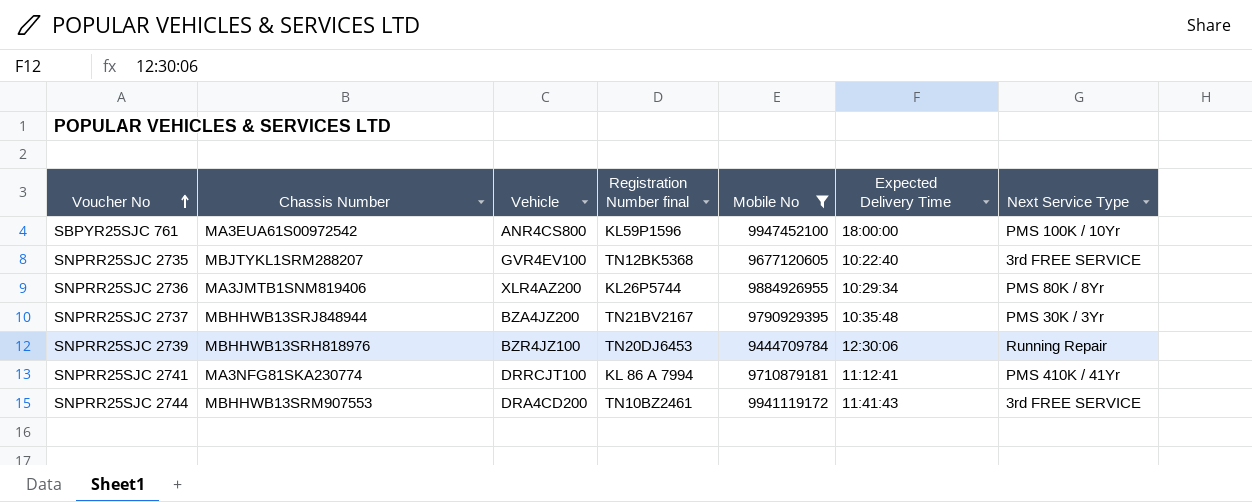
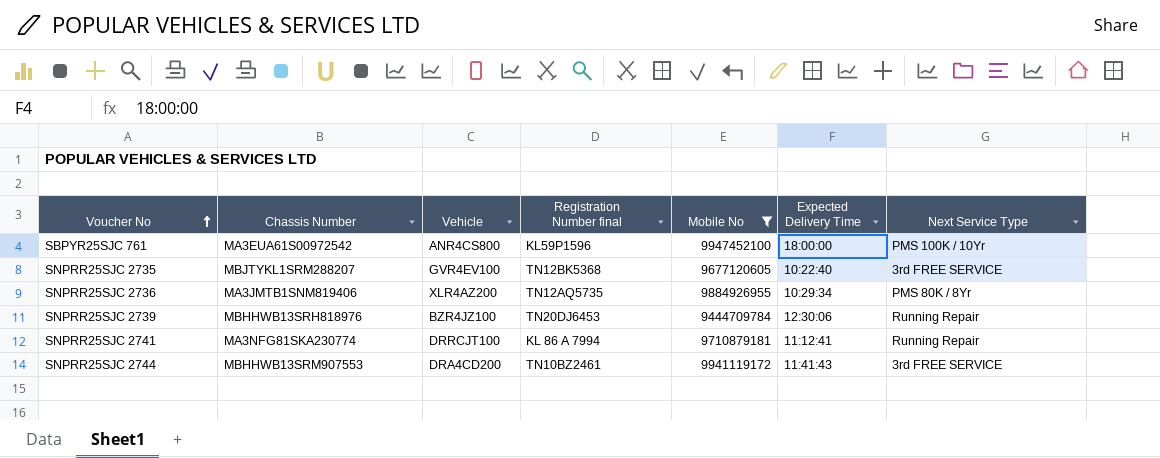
row SNPRR25SJC 2737: MBHHWB13SRJ848944 | BZA4JZ200 | TN21BV2167 | 9790929395 | 10:35:48 | PMS 30K / 3Yr -> none
SNPRR25SJC 2736 | Registration Number final: KL26P5744 -> TN12AQ5735
SNPRR25SJC 2741 | Next Service Type: PMS 410K / 41Yr -> Running Repair

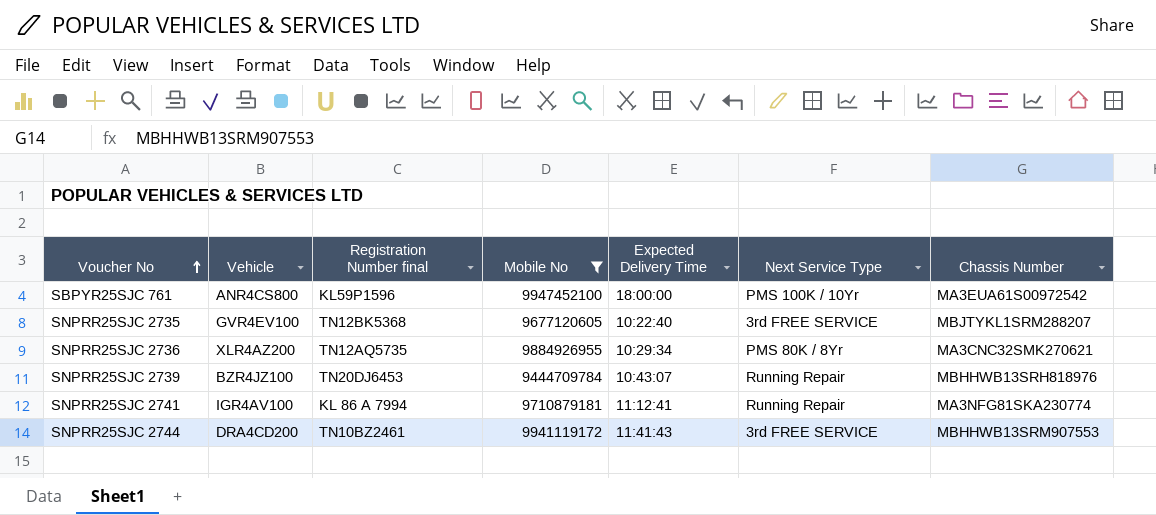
column Chassis Number | position: 2 -> 7
SNPRR25SJC 2736 | Chassis Number: MA3JMTB1SNM819406 -> MA3CNC32SMK270621
SNPRR25SJC 2739 | Expected Delivery Time: 12:30:06 -> 10:43:07
SNPRR25SJC 2741 | Vehicle: DRRCJT100 -> IGR4AV100

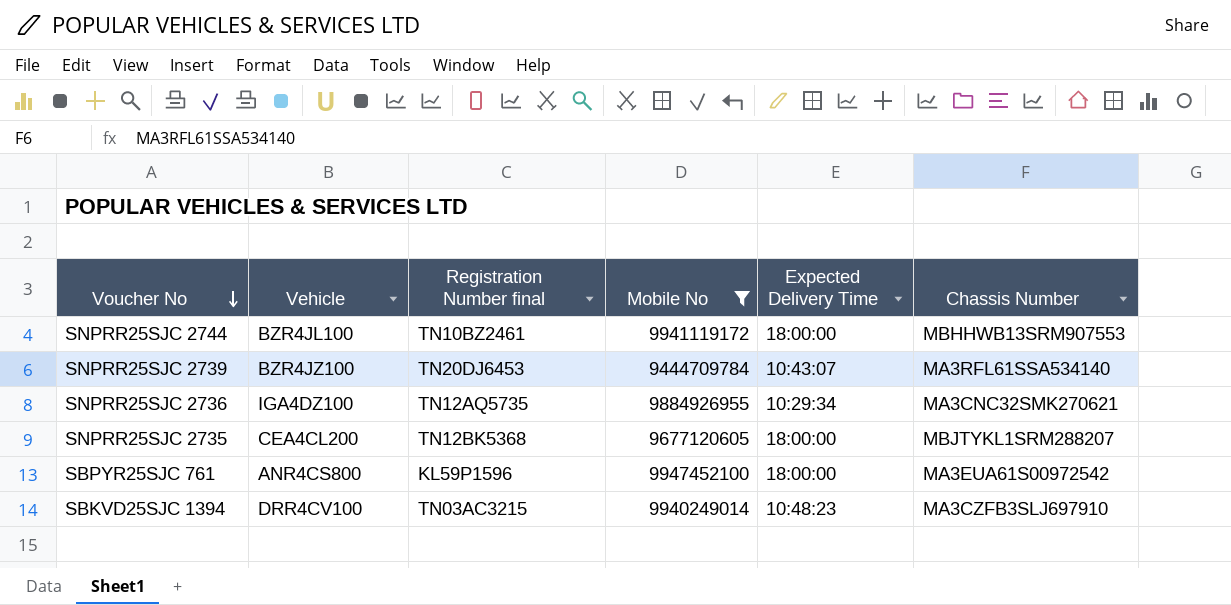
row order: Voucher No ascending -> Voucher No descending
column Next Service Type | position: 6 -> none
row SNPRR25SJC 2741: IGR4AV100 | KL 86 A 7994 | 9710879181 | 11:12:41 | Running Repair | MA3NFG81SKA230774 -> none
SNPRR25SJC 2744 | Vehicle: DRA4CD200 -> BZR4JL100
SNPRR25SJC 2744 | Expected Delivery Time: 11:41:43 -> 18:00:00
SNPRR25SJC 2739 | Chassis Number: MBHHWB13SRH818976 -> MA3RFL61SSA534140
SNPRR25SJC 2736 | Vehicle: XLR4AZ200 -> IGA4DZ100
SNPRR25SJC 2735 | Vehicle: GVR4EV100 -> CEA4CL200
SNPRR25SJC 2735 | Expected Delivery Time: 10:22:40 -> 18:00:00
row SBKVD25SJC 1394: none -> DRR4CV100 | TN03AC3215 | 9940249014 | 10:48:23 | MA3CZFB3SLJ697910

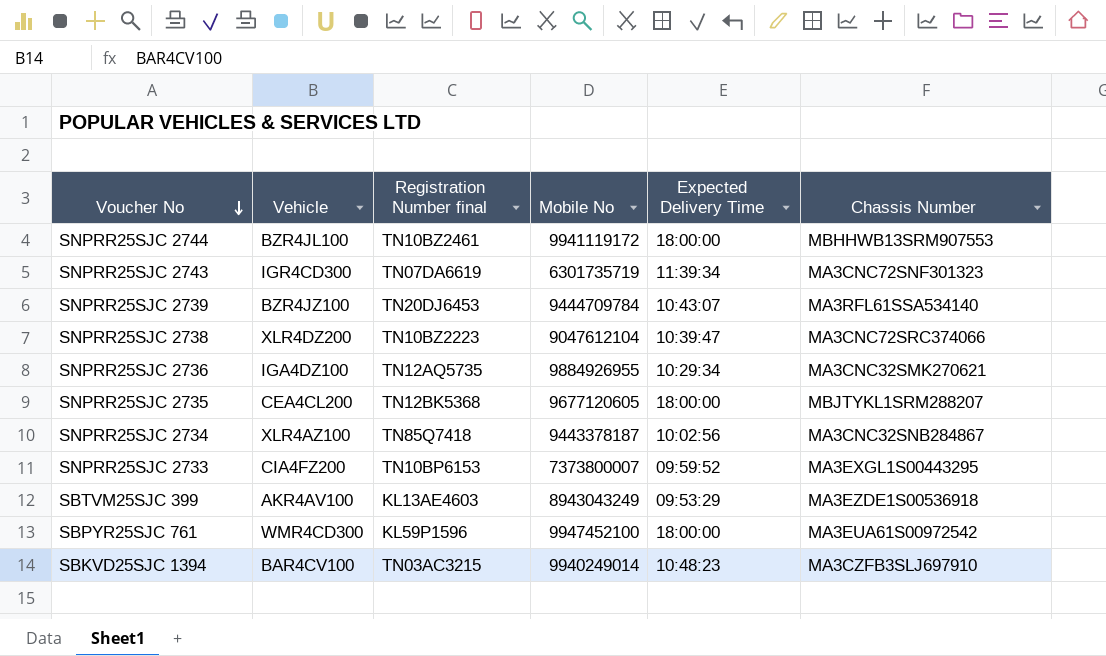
filter: Mobile No >= 9444709784 -> none
SBPYR25SJC 761 | Vehicle: ANR4CS800 -> WMR4CD300
SBKVD25SJC 1394 | Vehicle: DRR4CV100 -> BAR4CV100

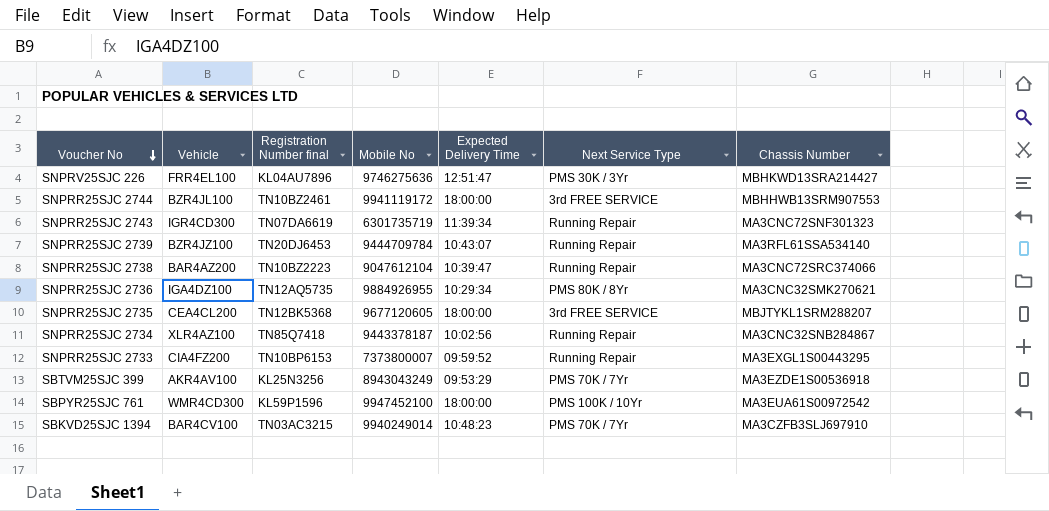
column Next Service Type | position: none -> 6
row SNPRV25SJC 226: none -> FRR4EL100 | KL04AU7896 | 9746275636 | 12:51:47 | PMS 30K / 3Yr | MBHKWD13SRA214427
SNPRR25SJC 2738 | Vehicle: XLR4DZ200 -> BAR4AZ200
SBTVM25SJC 399 | Registration Number final: KL13AE4603 -> KL25N3256

